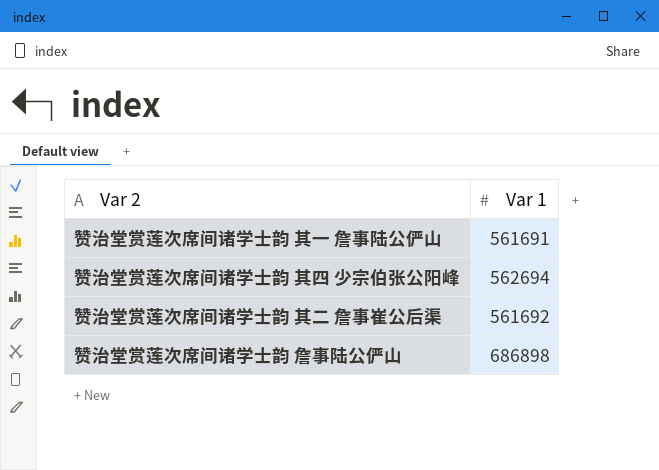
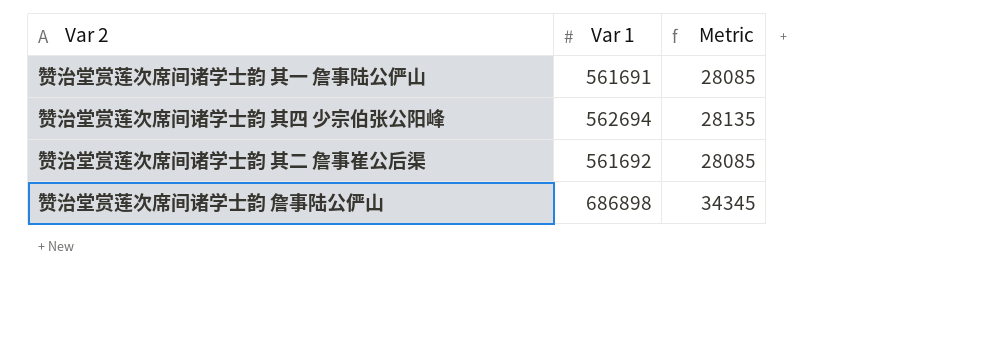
column Metric | formula: none -> [Var 1] * 0.05

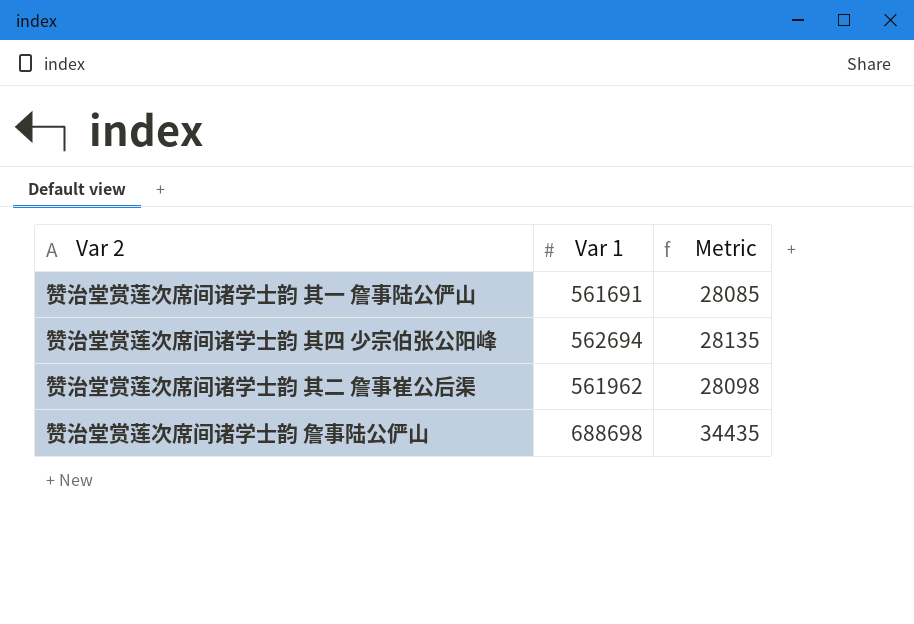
赞治堂赏莲次席间诸学士韵 其二 詹事崔公后渠 | Var 1: 561692 -> 561962
赞治堂赏莲次席间诸学士韵 其二 詹事崔公后渠 | Metric: 28085 -> 28098
赞治堂赏莲次席间诸学士韵 詹事陆公俨山 | Var 1: 686898 -> 688698
赞治堂赏莲次席间诸学士韵 詹事陆公俨山 | Metric: 34345 -> 34435

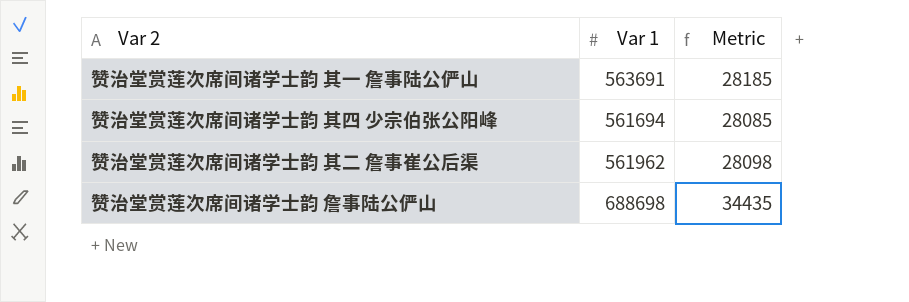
赞治堂赏莲次席间诸学士韵 其一 詹事陆公俨山 | Var 1: 561691 -> 563691
赞治堂赏莲次席间诸学士韵 其一 詹事陆公俨山 | Metric: 28085 -> 28185
赞治堂赏莲次席间诸学士韵 其四 少宗伯张公阳峰 | Var 1: 562694 -> 561694
赞治堂赏莲次席间诸学士韵 其四 少宗伯张公阳峰 | Metric: 28135 -> 28085

